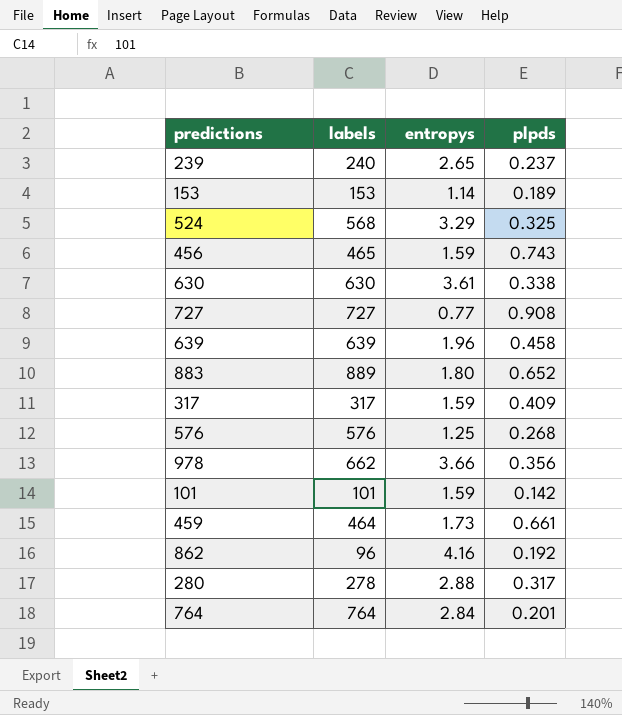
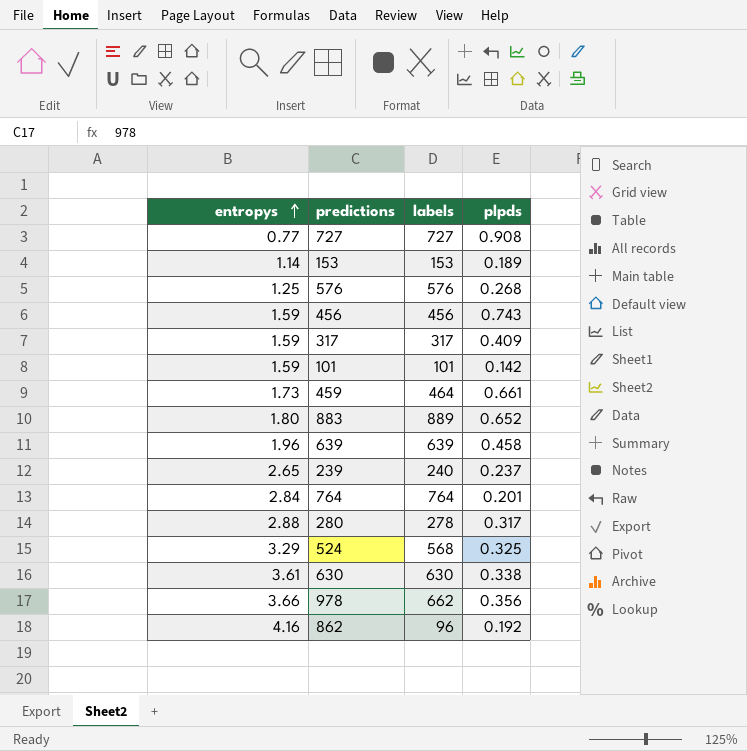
row order: none -> entropys ascending
column entropys | position: 3 -> 1
456 | labels: 465 -> 456

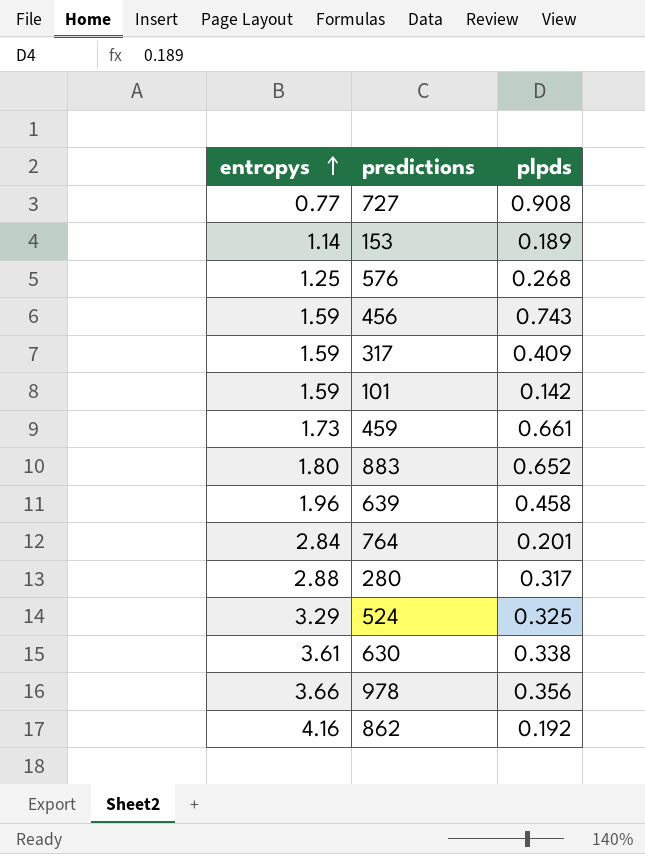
column labels | position: 3 -> none
row 239: 2.65 | 240 | 0.237 -> none

